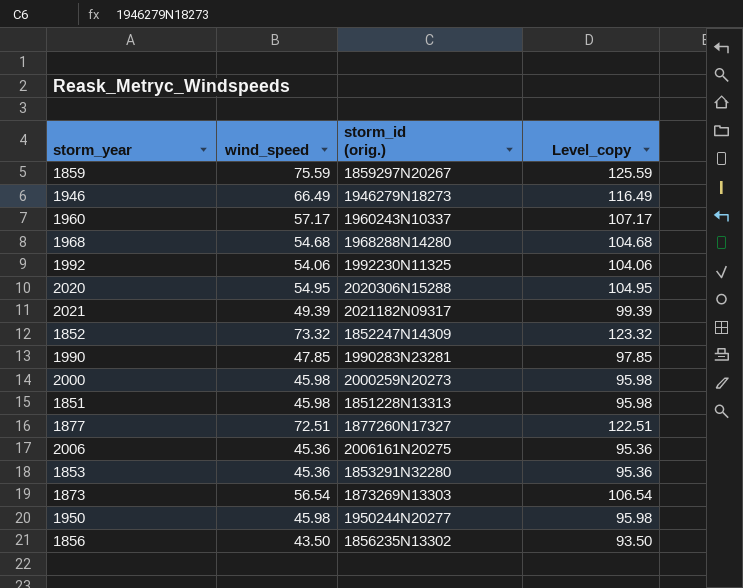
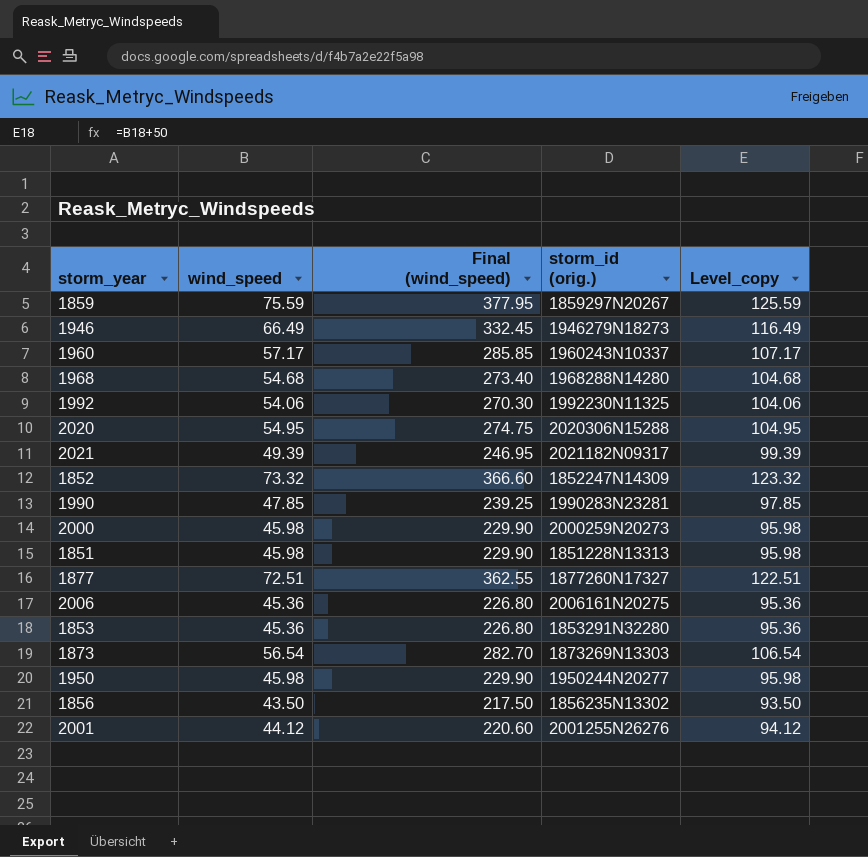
column Final (wind_speed) | formula: none -> [wind_speed] * 5
row 2001: none -> 44.12 | 220.60 | 2001255N26276 | 94.12

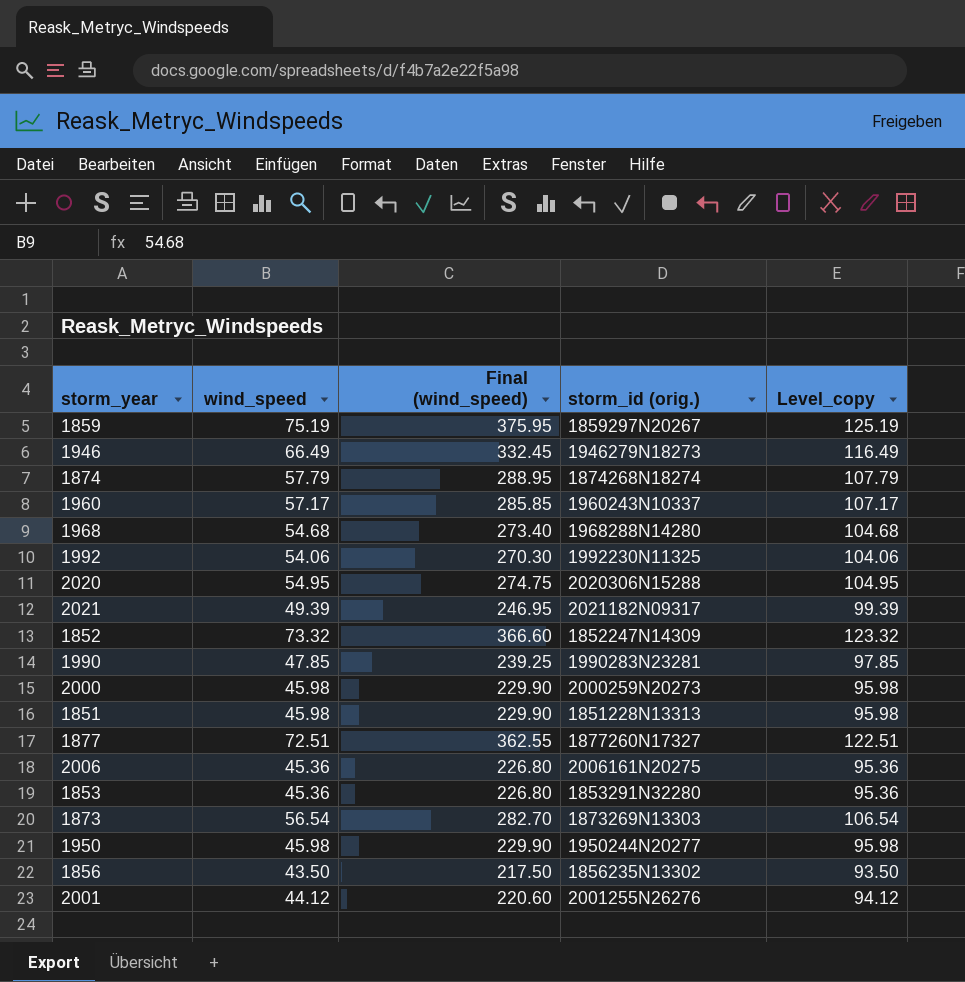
1859 | wind_speed: 75.59 -> 75.19
1859 | Final (wind_speed): 377.95 -> 375.95
1859 | Level_copy: 125.59 -> 125.19
row 1874: none -> 57.79 | 288.95 | 1874268N18274 | 107.79

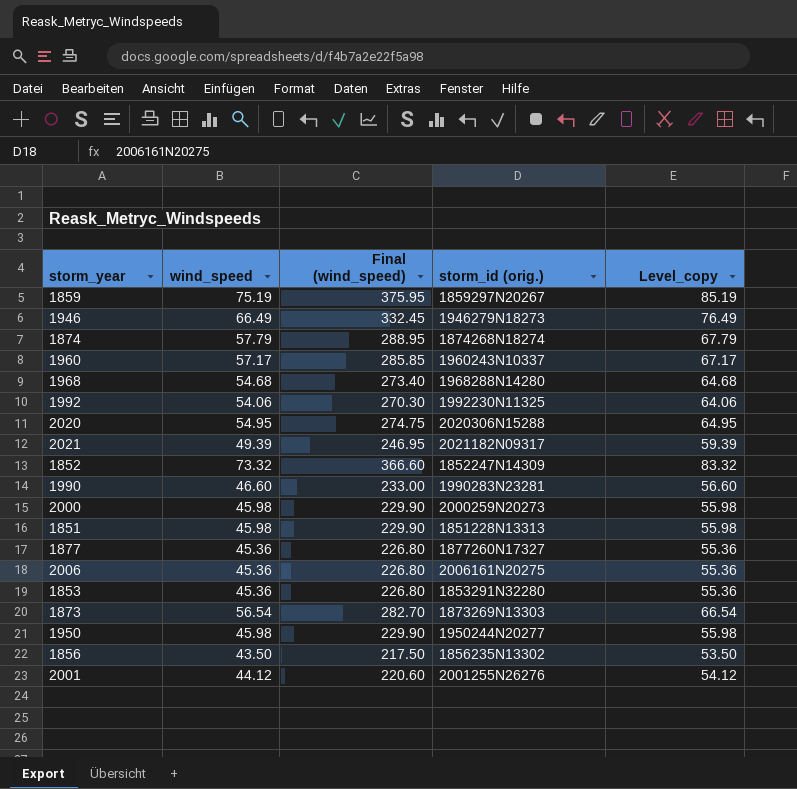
column Level_copy | formula: [wind_speed] + 50 -> [wind_speed] + 10
1990 | wind_speed: 47.85 -> 46.60
1990 | Final (wind_speed): 239.25 -> 233.00
1877 | wind_speed: 72.51 -> 45.36
1877 | Final (wind_speed): 362.55 -> 226.80

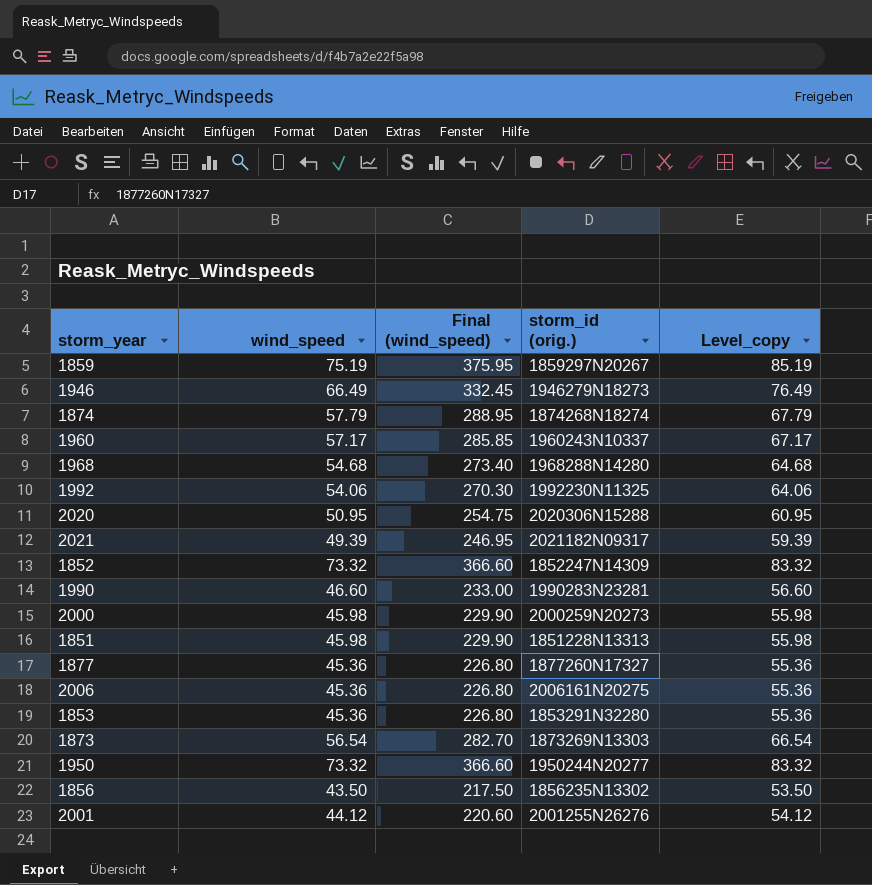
2020 | wind_speed: 54.95 -> 50.95
2020 | Final (wind_speed): 274.75 -> 254.75
2020 | Level_copy: 64.95 -> 60.95
1950 | wind_speed: 45.98 -> 73.32
1950 | Final (wind_speed): 229.90 -> 366.60
1950 | Level_copy: 55.98 -> 83.32

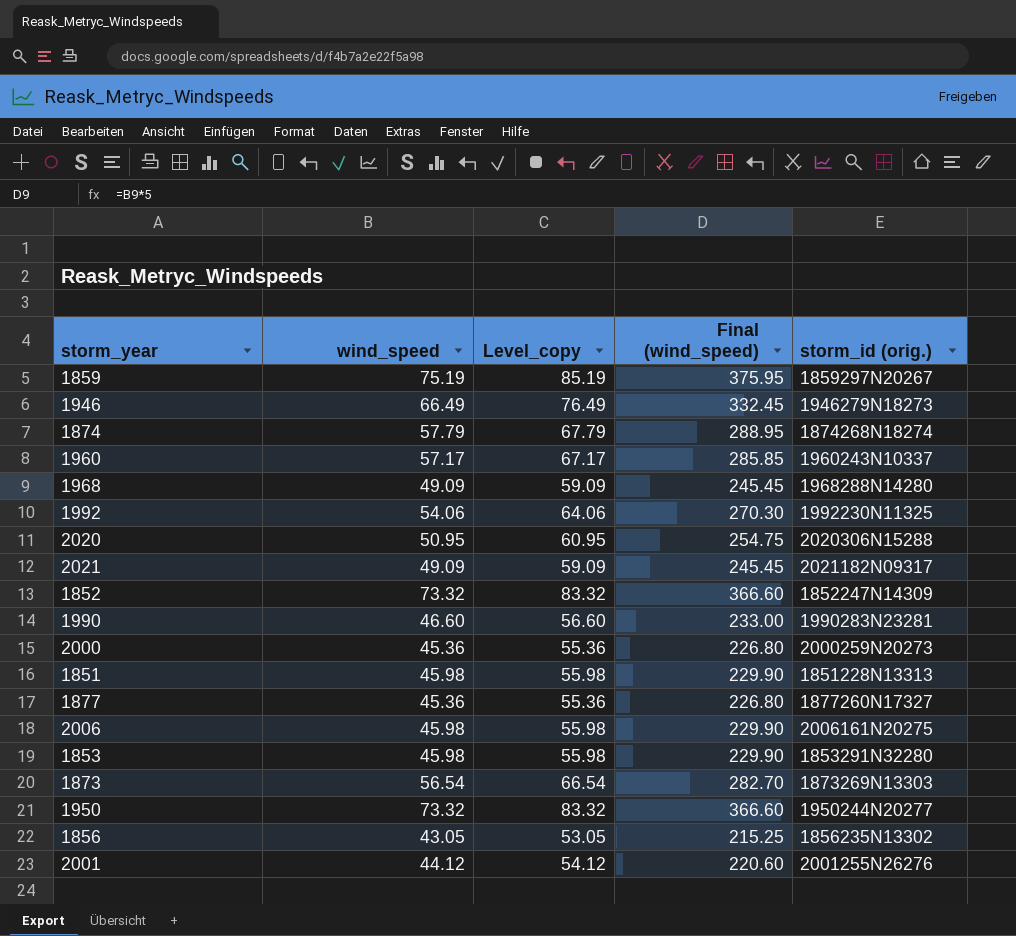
column Level_copy | position: 5 -> 3
1968 | wind_speed: 54.68 -> 49.09
1968 | Level_copy: 64.68 -> 59.09
1968 | Final (wind_speed): 273.40 -> 245.45
2021 | wind_speed: 49.39 -> 49.09
2021 | Level_copy: 59.39 -> 59.09
2021 | Final (wind_speed): 246.95 -> 245.45
2000 | wind_speed: 45.98 -> 45.36
2000 | Level_copy: 55.98 -> 55.36
2000 | Final (wind_speed): 229.90 -> 226.80
2006 | wind_speed: 45.36 -> 45.98
2006 | Level_copy: 55.36 -> 55.98
2006 | Final (wind_speed): 226.80 -> 229.90
1853 | wind_speed: 45.36 -> 45.98
1853 | Level_copy: 55.36 -> 55.98
1853 | Final (wind_speed): 226.80 -> 229.90
1856 | wind_speed: 43.50 -> 43.05
1856 | Level_copy: 53.50 -> 53.05
1856 | Final (wind_speed): 217.50 -> 215.25

